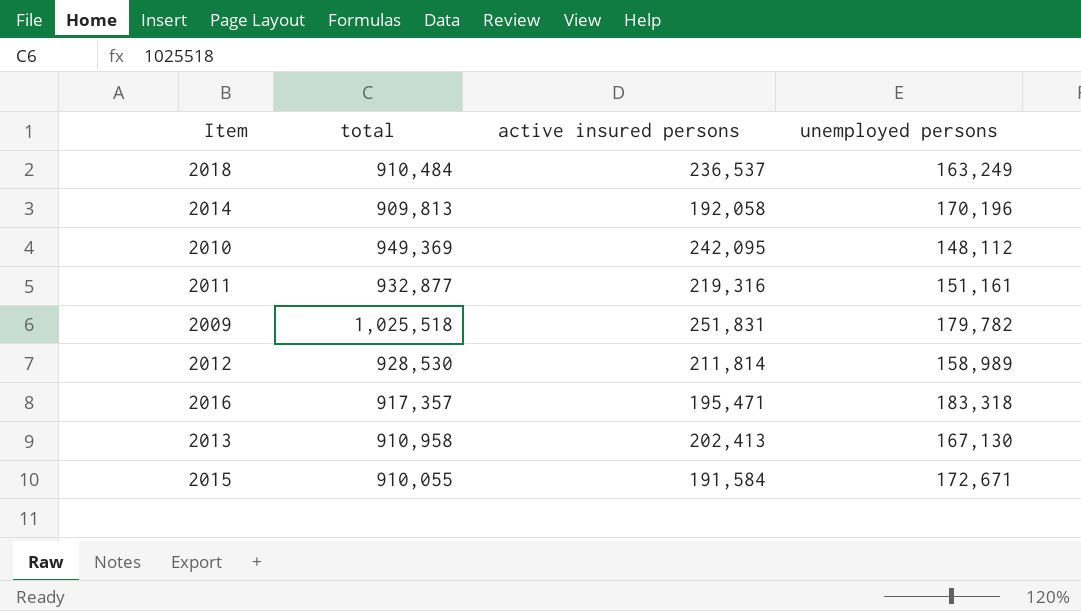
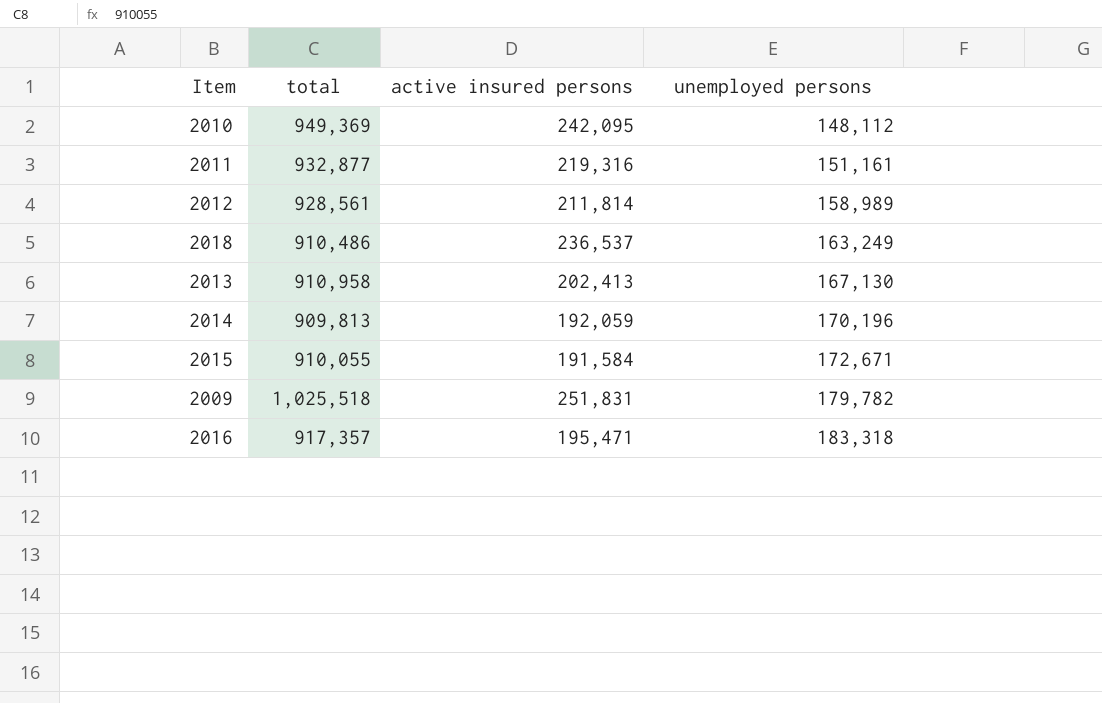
row order: none -> unemployed persons ascending
2012 | total: 928,530 -> 928,561
2018 | total: 910,484 -> 910,486
2014 | active insured persons: 192,058 -> 192,059

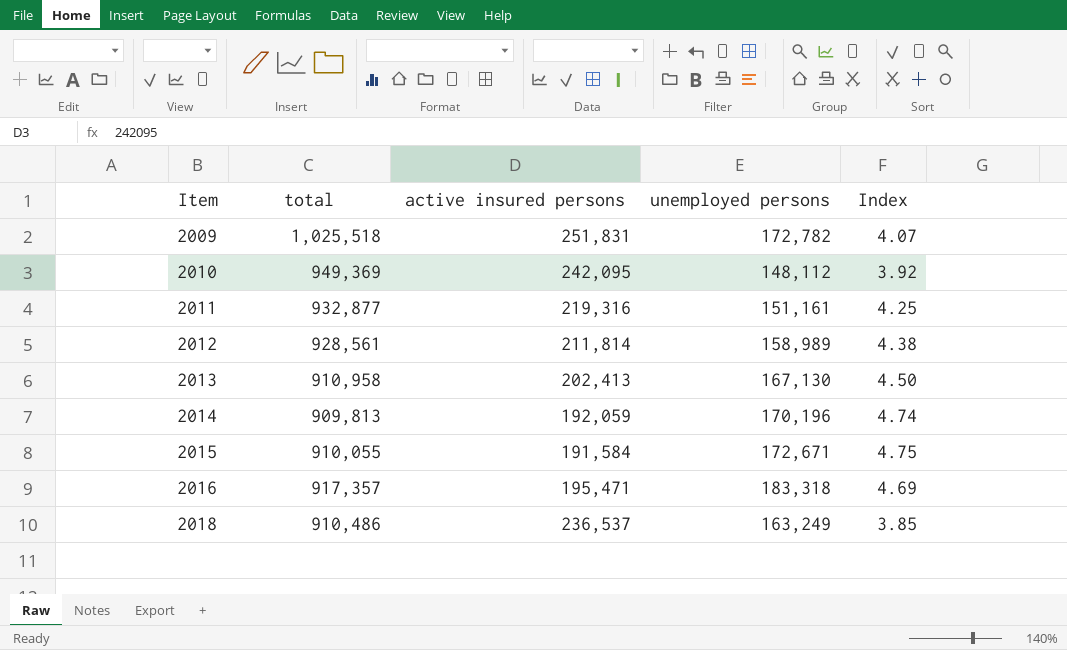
row order: unemployed persons ascending -> Item ascending
column Index | formula: none -> [total] / [active insured persons]
2009 | unemployed persons: 179,782 -> 172,782

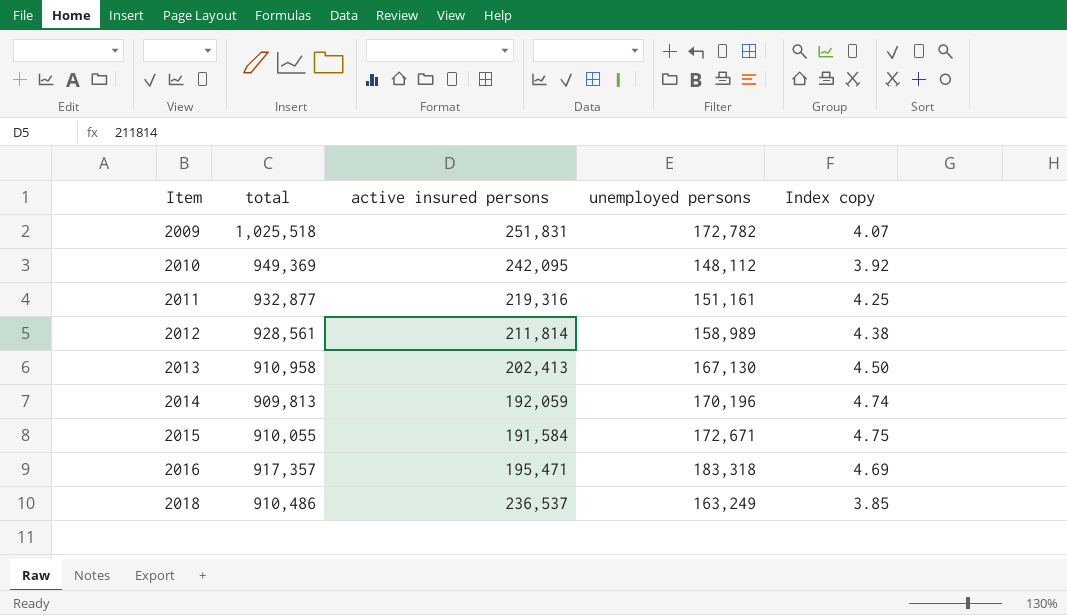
column name: Index -> Index copy

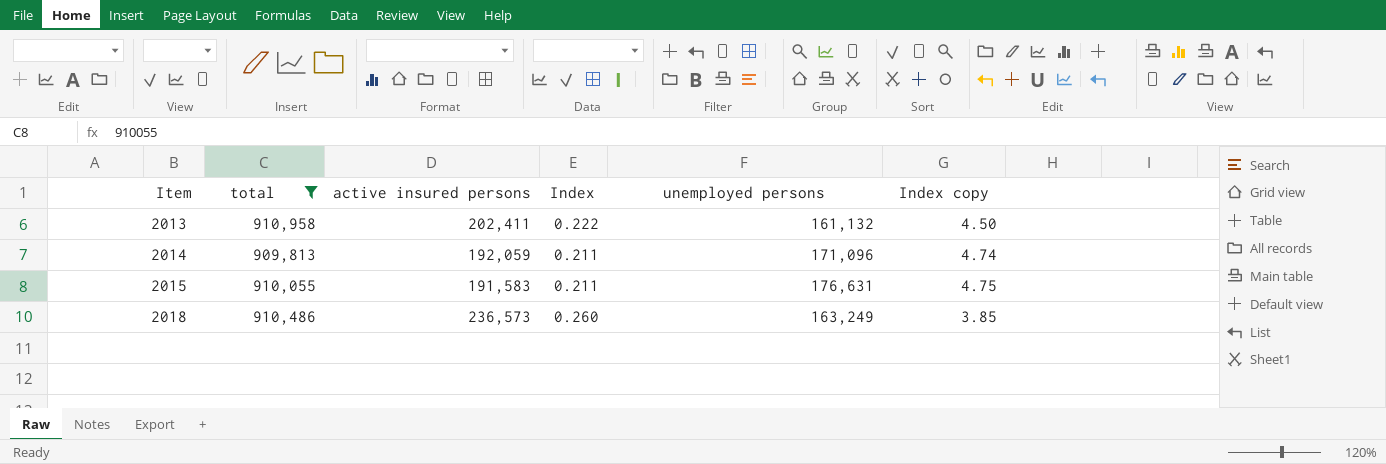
filter: none -> total <= 910,958
column Index | formula: none -> [active insured persons] / [total]
2013 | active insured persons: 202,413 -> 202,411
2013 | unemployed persons: 167,130 -> 161,132
2014 | unemployed persons: 170,196 -> 171,096
2015 | active insured persons: 191,584 -> 191,583
2015 | unemployed persons: 172,671 -> 176,631
2018 | active insured persons: 236,537 -> 236,573

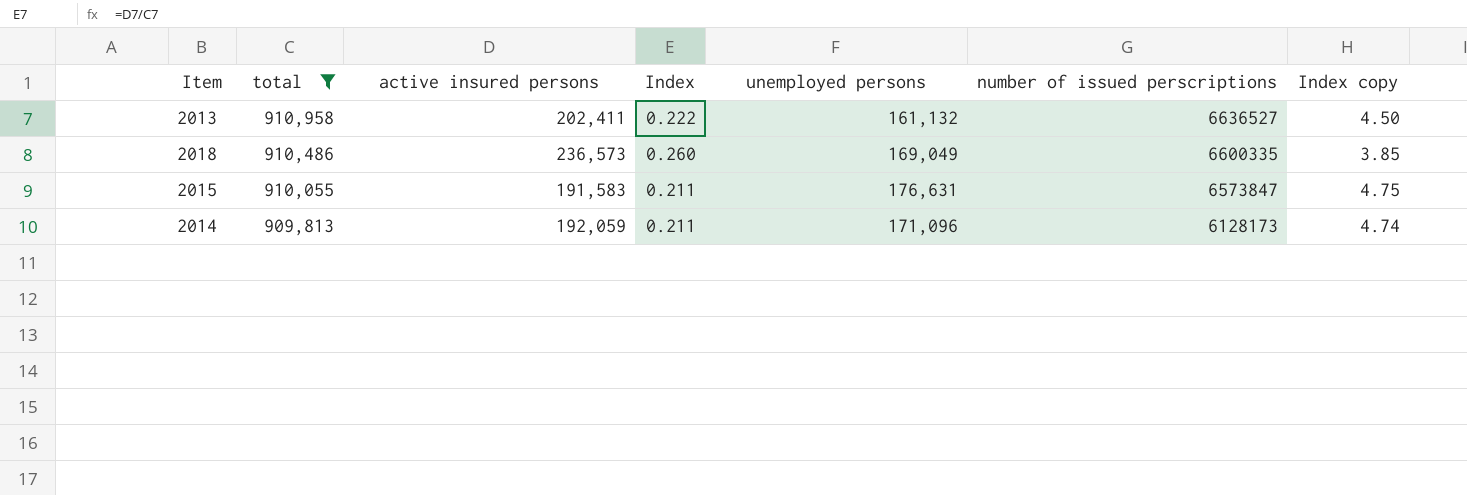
row order: Item ascending -> total descending
column number of issued perscriptions | position: none -> 6
2018 | unemployed persons: 163,249 -> 169,049

